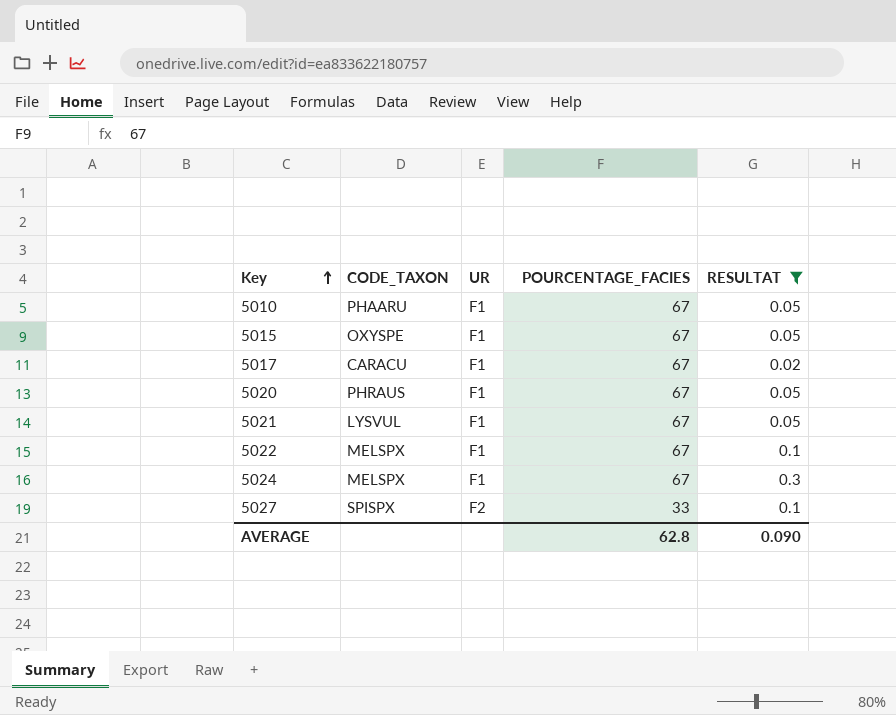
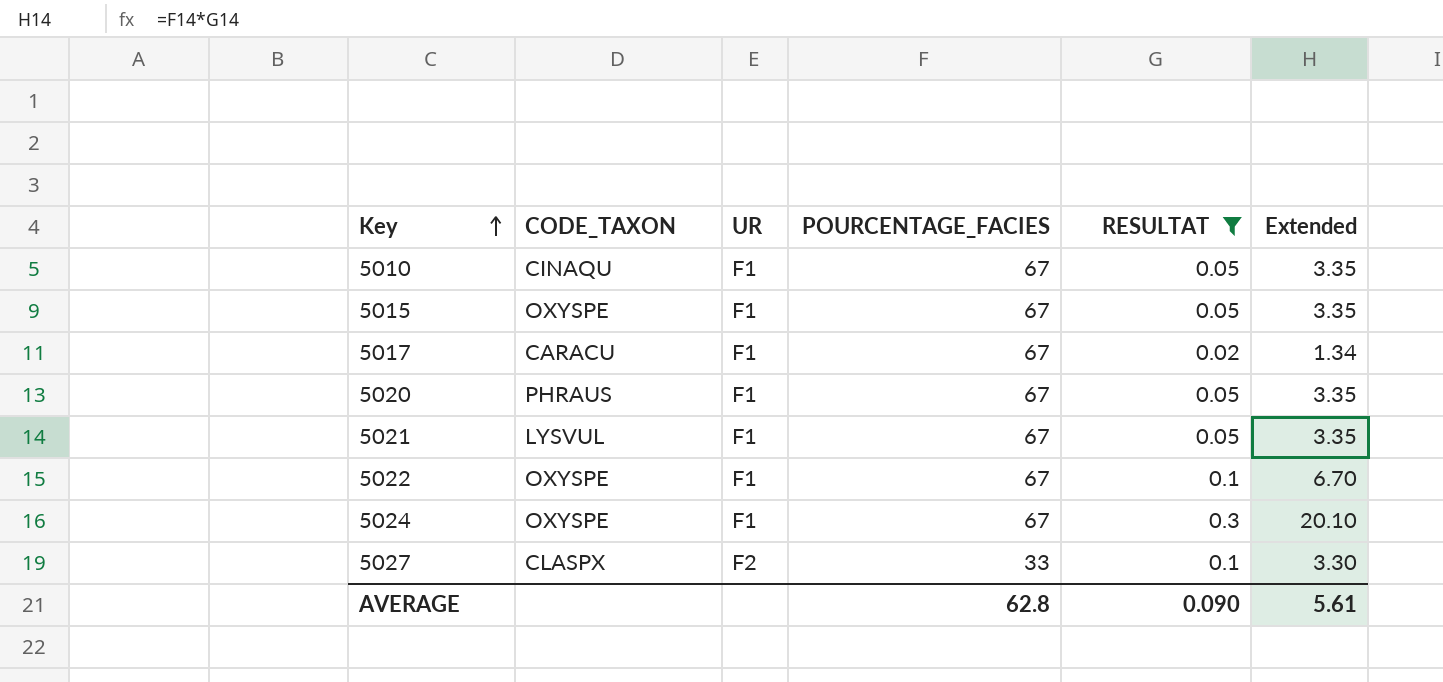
column Extended | formula: none -> [POURCENTAGE_FACIES] * [RESULTAT]
5010 | CODE_TAXON: PHAARU -> CINAQU
5022 | CODE_TAXON: MELSPX -> OXYSPE
5024 | CODE_TAXON: MELSPX -> OXYSPE
5027 | CODE_TAXON: SPISPX -> CLASPX

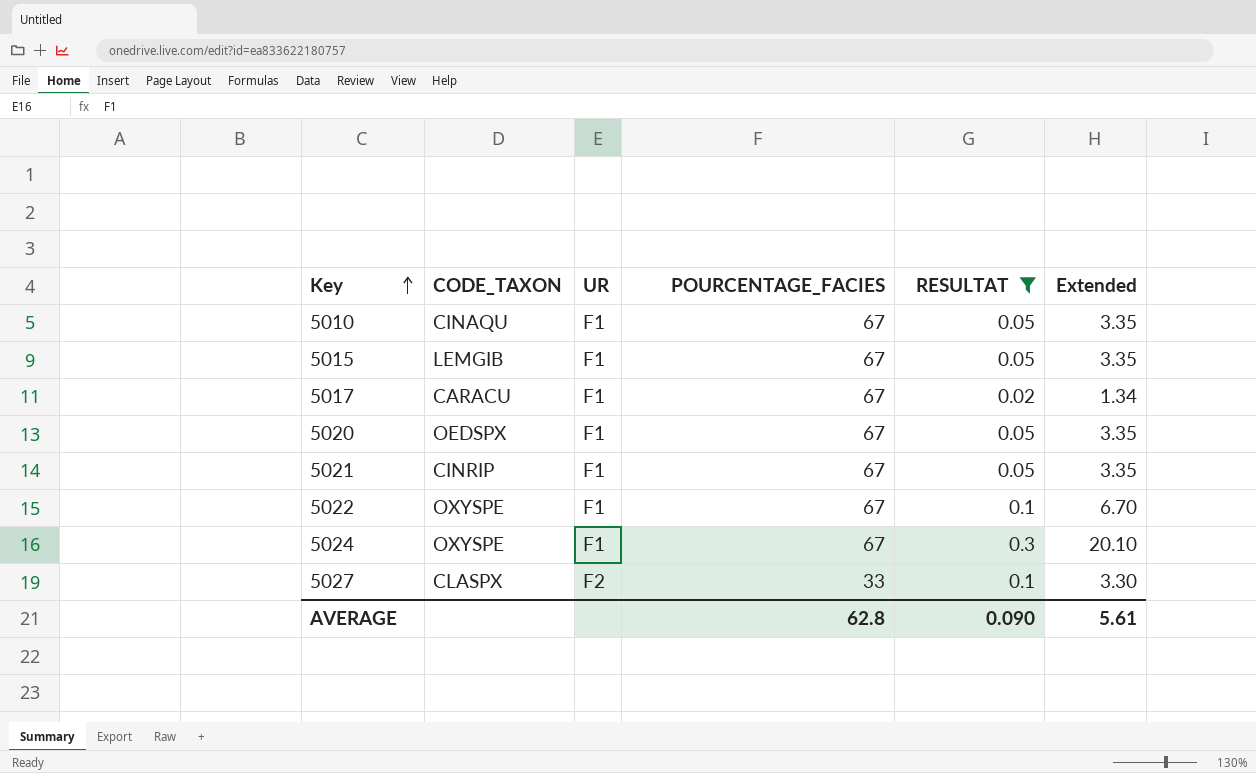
5015 | CODE_TAXON: OXYSPE -> LEMGIB
5020 | CODE_TAXON: PHRAUS -> OEDSPX
5021 | CODE_TAXON: LYSVUL -> CINRIP

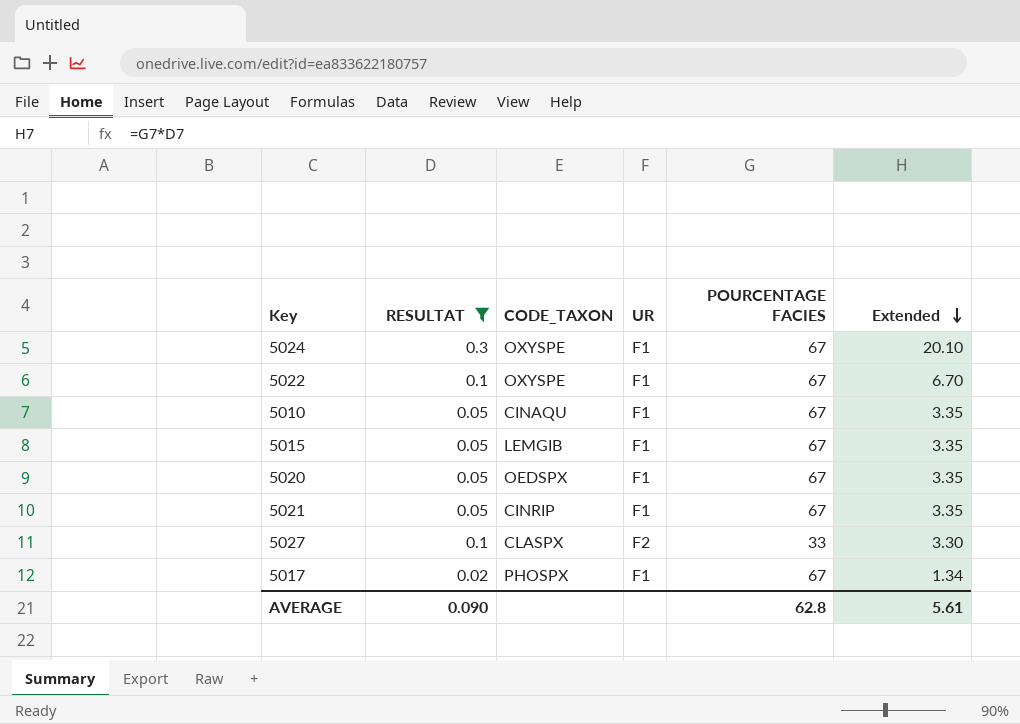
row order: Key ascending -> Extended descending
column RESULTAT | position: 5 -> 2
column name: POURCENTAGE_FACIES -> POURCENTAGE FACIES
5017 | CODE_TAXON: CARACU -> PHOSPX

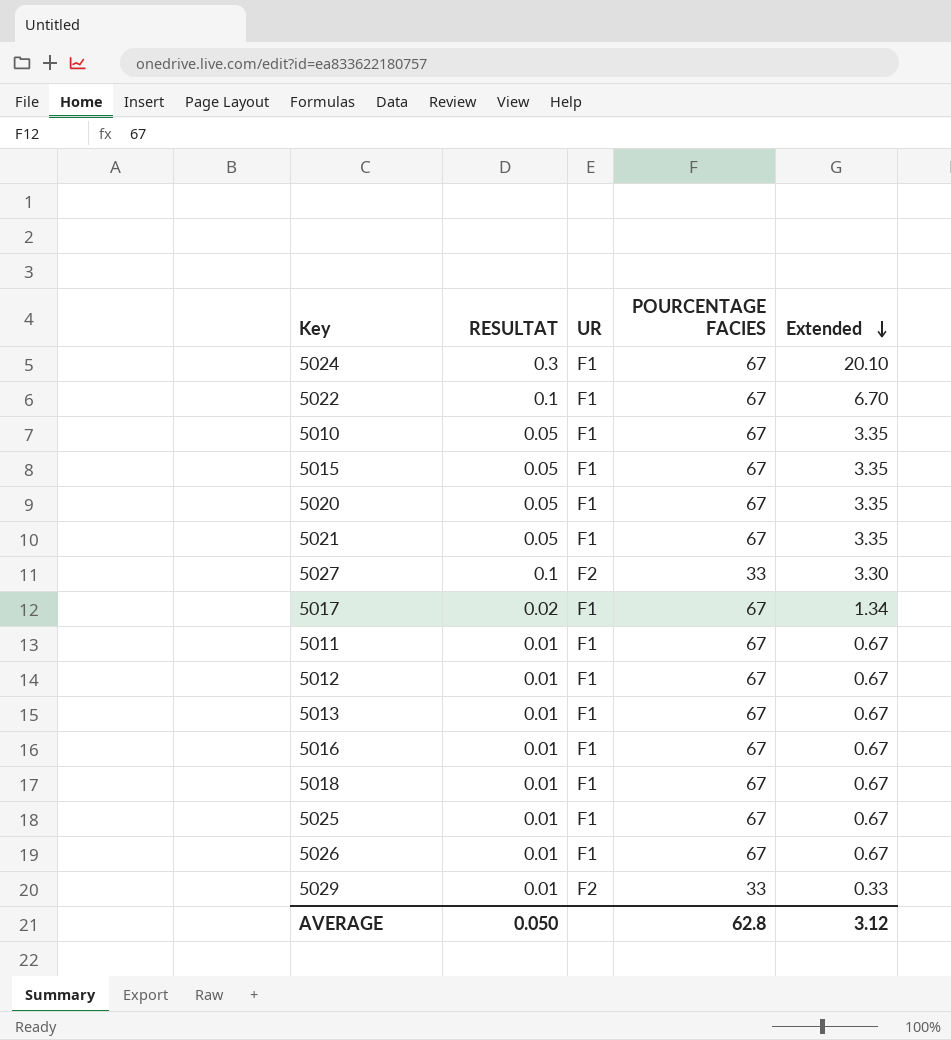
filter: RESULTAT != 0.01 -> none
column CODE_TAXON | position: 3 -> none
AVERAGE | RESULTAT: 0.090 -> 0.050
AVERAGE | Extended: 5.61 -> 3.12

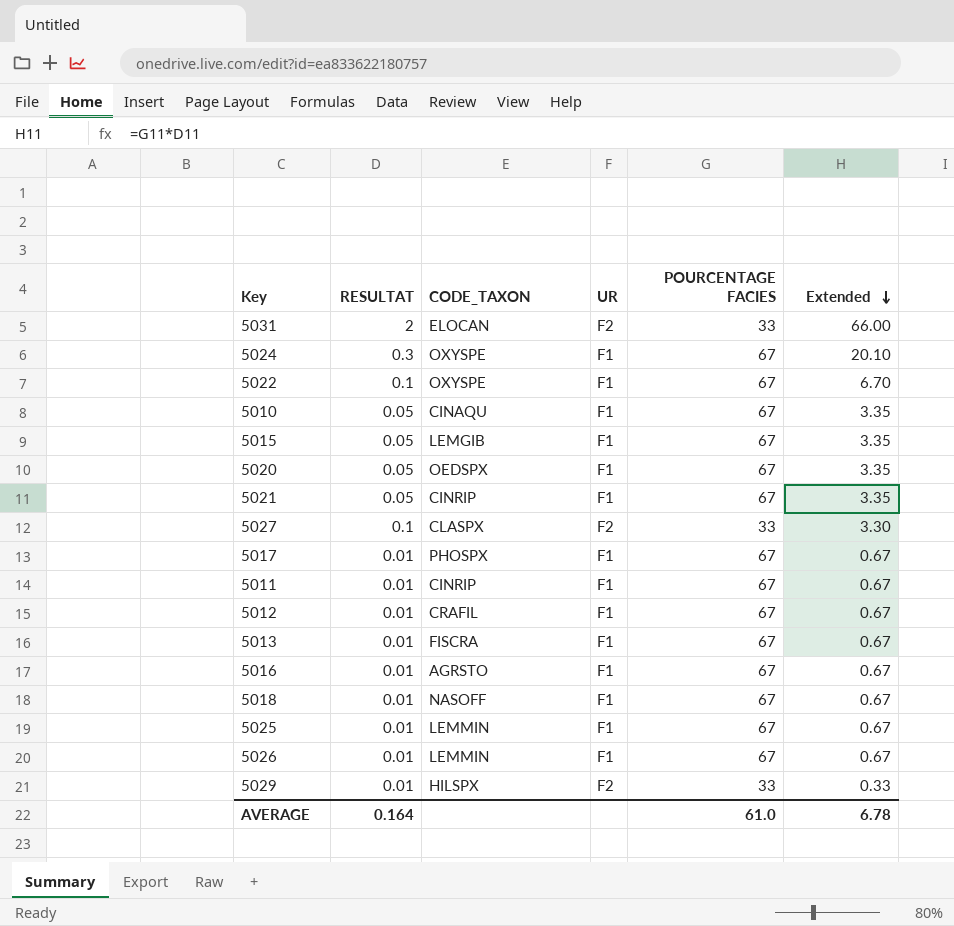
column CODE_TAXON | position: none -> 3
row 5031: none -> 2 | ELOCAN | F2 | 33 | 66.00
5017 | RESULTAT: 0.02 -> 0.01
5017 | Extended: 1.34 -> 0.67
AVERAGE | RESULTAT: 0.050 -> 0.164
AVERAGE | POURCENTAGE FACIES: 62.8 -> 61.0
AVERAGE | Extended: 3.12 -> 6.78

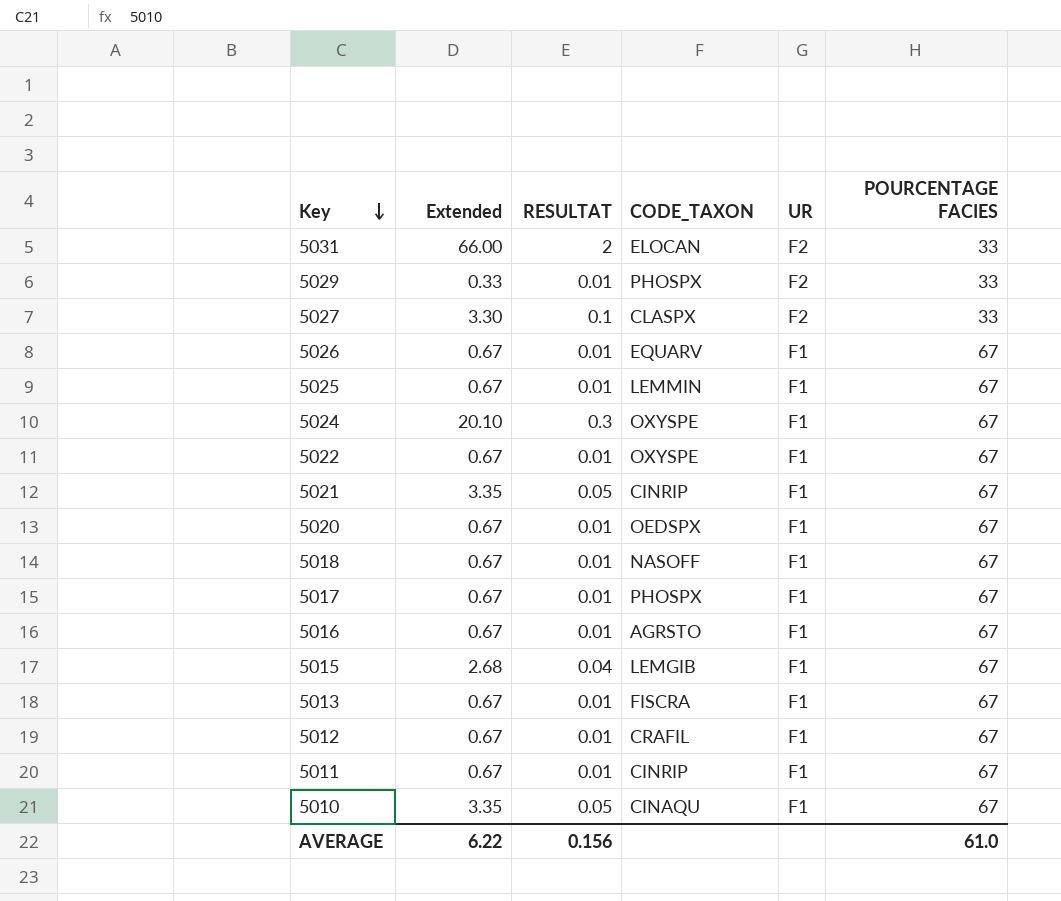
row order: Extended descending -> Key descending
column Extended | position: 6 -> 2
5029 | CODE_TAXON: HILSPX -> PHOSPX
5026 | CODE_TAXON: LEMMIN -> EQUARV
5022 | Extended: 6.70 -> 0.67
5022 | RESULTAT: 0.1 -> 0.01
5020 | Extended: 3.35 -> 0.67
5020 | RESULTAT: 0.05 -> 0.01
5015 | Extended: 3.35 -> 2.68
5015 | RESULTAT: 0.05 -> 0.04
AVERAGE | Extended: 6.78 -> 6.22
AVERAGE | RESULTAT: 0.164 -> 0.156

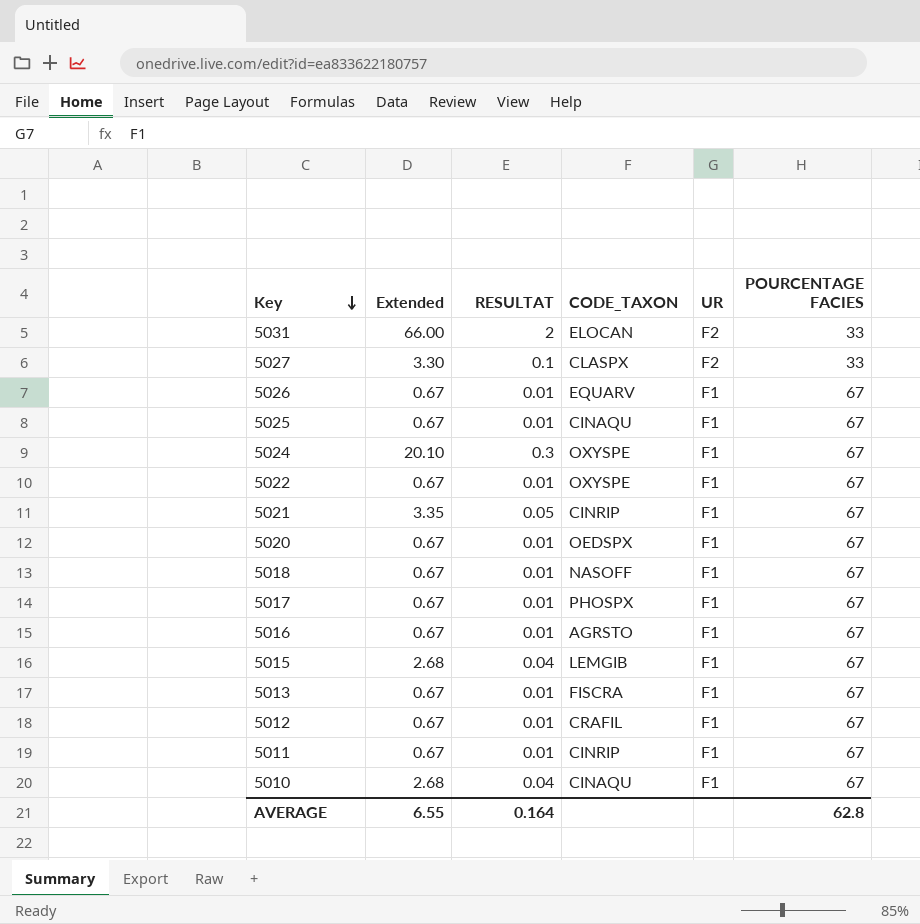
row 5029: 0.33 | 0.01 | PHOSPX | F2 | 33 -> none
5025 | CODE_TAXON: LEMMIN -> CINAQU
5010 | Extended: 3.35 -> 2.68
5010 | RESULTAT: 0.05 -> 0.04
AVERAGE | Extended: 6.22 -> 6.55
AVERAGE | RESULTAT: 0.156 -> 0.164
AVERAGE | POURCENTAGE FACIES: 61.0 -> 62.8

